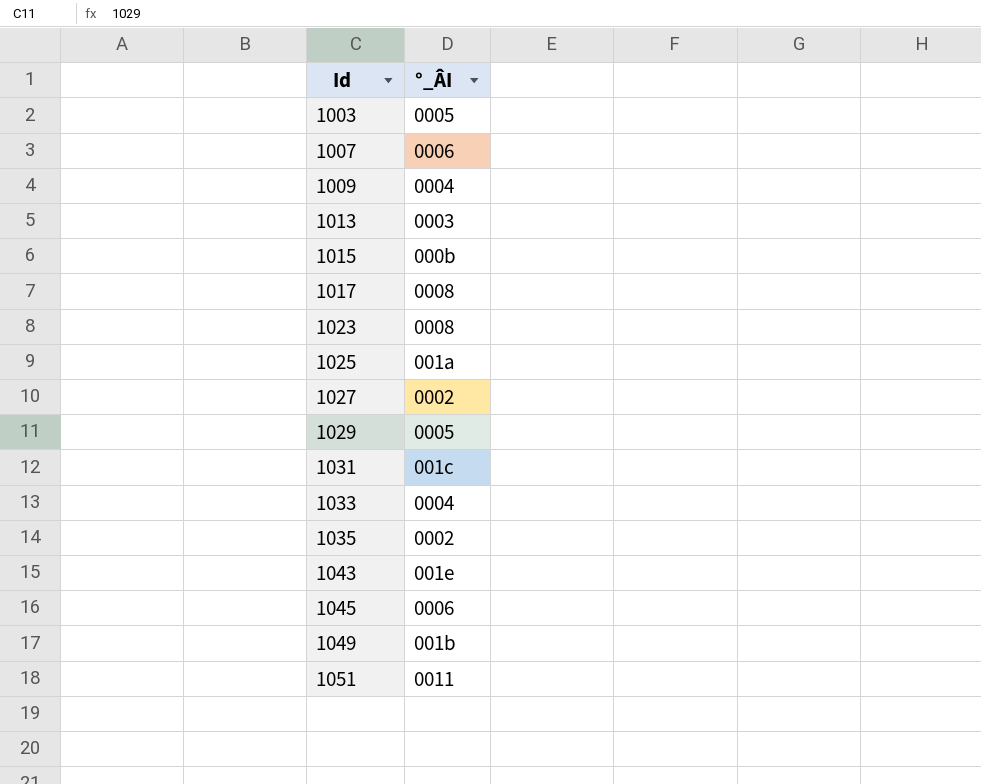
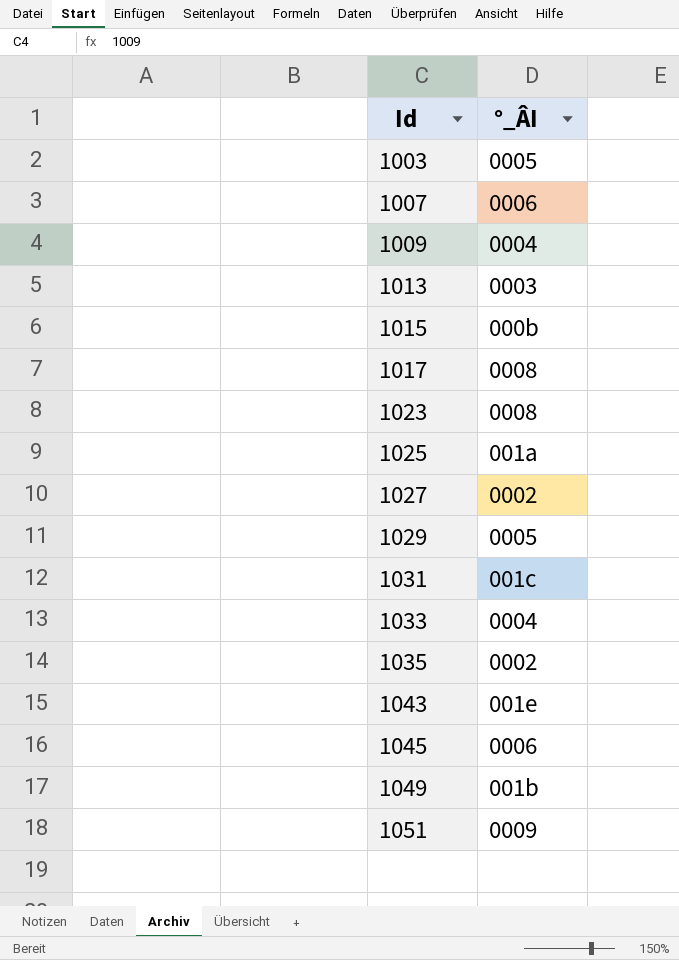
1051 | °_ÂI: 0011 -> 0009

